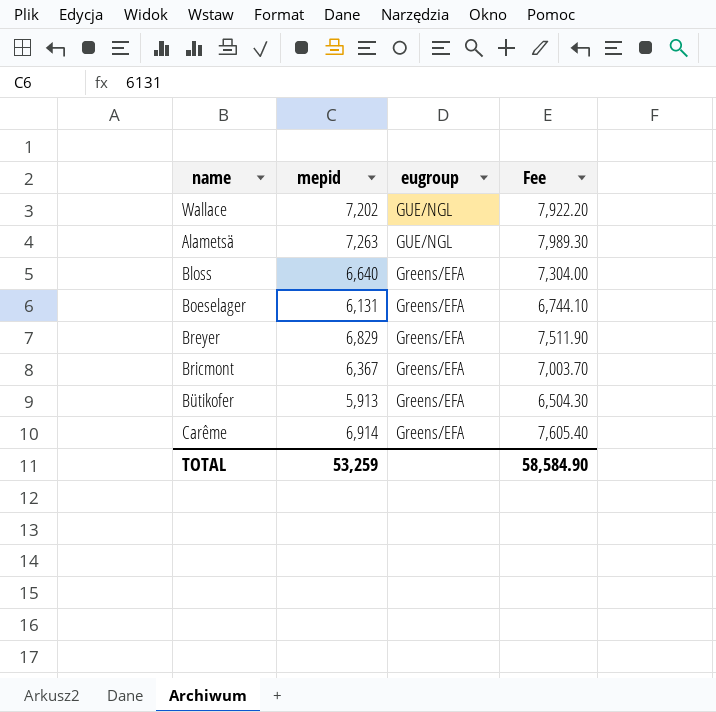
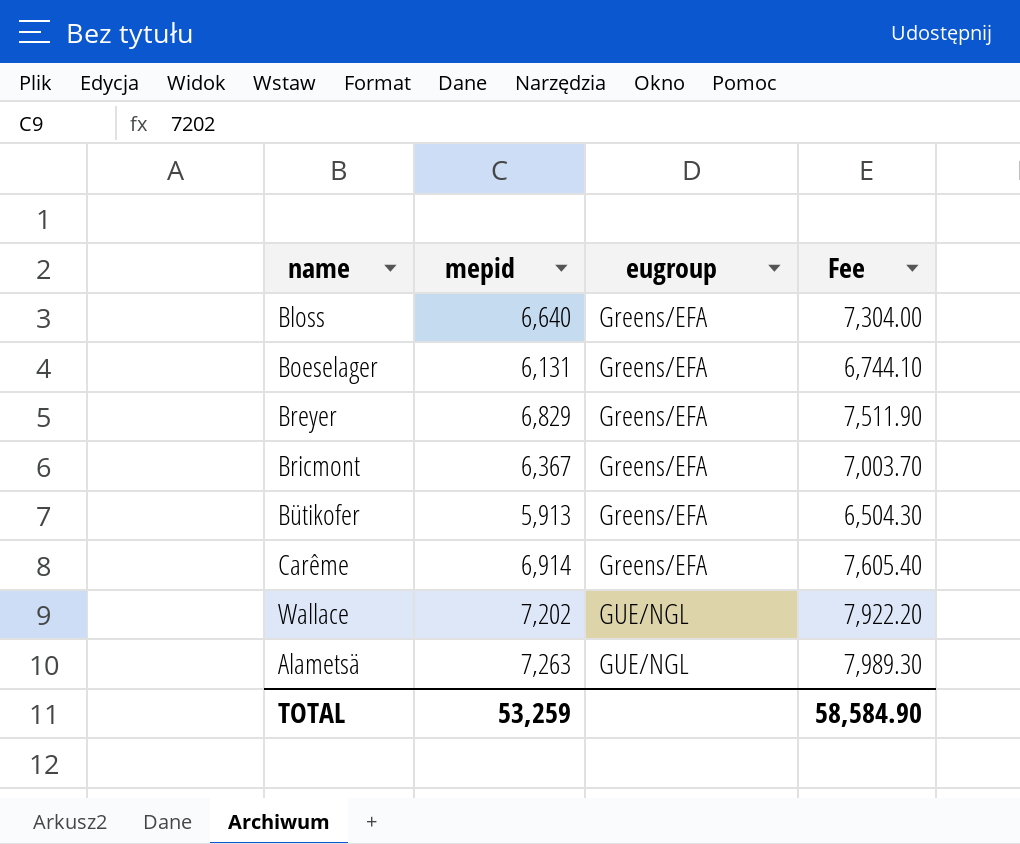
row order: eugroup descending -> eugroup ascending

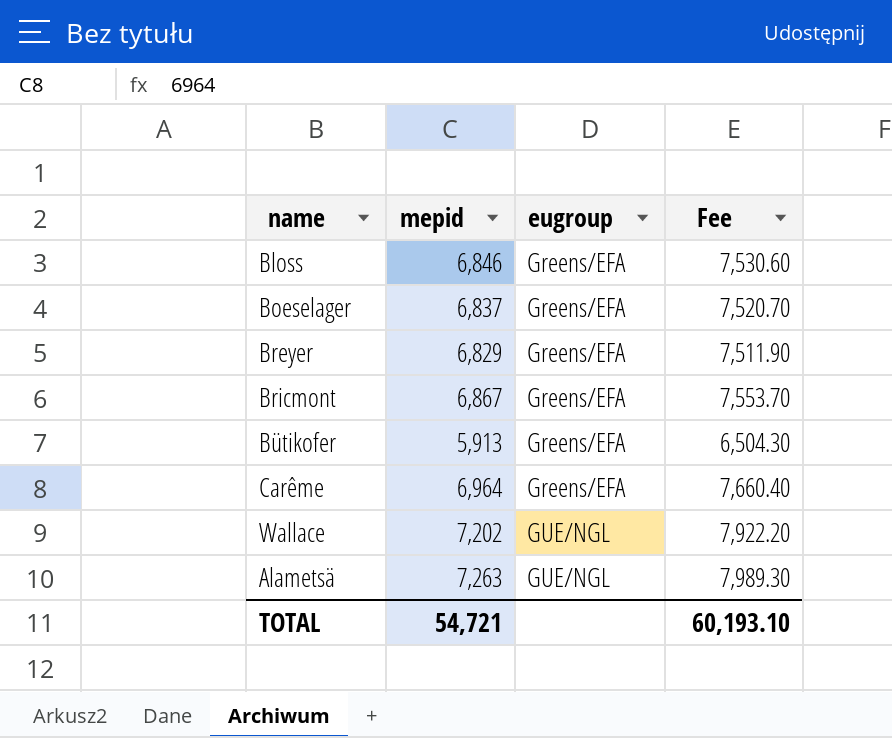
Bloss | mepid: 6,640 -> 6,846
Bloss | Fee: 7,304.00 -> 7,530.60
Boeselager | mepid: 6,131 -> 6,837
Boeselager | Fee: 6,744.10 -> 7,520.70
Bricmont | mepid: 6,367 -> 6,867
Bricmont | Fee: 7,003.70 -> 7,553.70
Carême | mepid: 6,914 -> 6,964
Carême | Fee: 7,605.40 -> 7,660.40
TOTAL | mepid: 53,259 -> 54,721
TOTAL | Fee: 58,584.90 -> 60,193.10

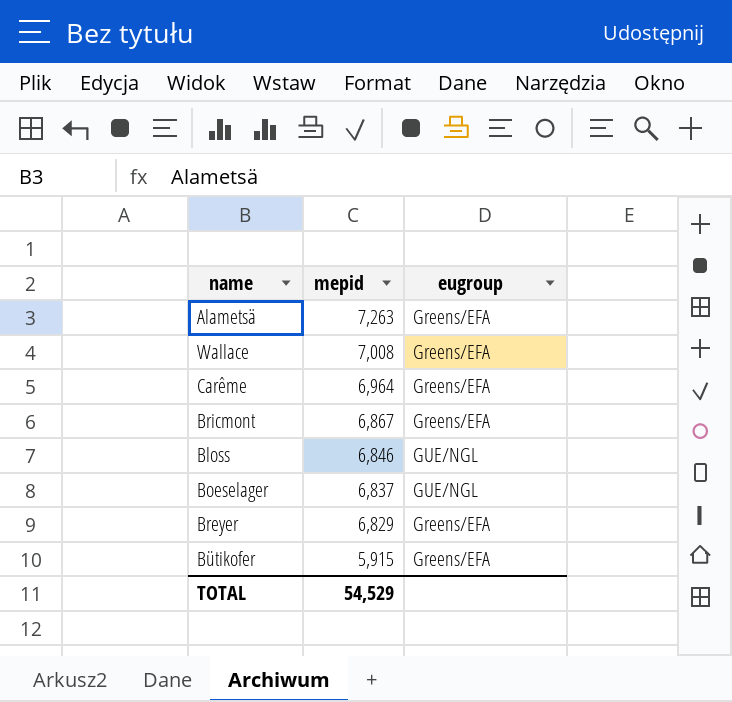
row order: eugroup ascending -> mepid descending
column Fee | formula: [mepid] * 1.1 -> none
Alametsä | eugroup: GUE/NGL -> Greens/EFA
Wallace | mepid: 7,202 -> 7,008
Wallace | eugroup: GUE/NGL -> Greens/EFA
Bloss | eugroup: Greens/EFA -> GUE/NGL
Boeselager | eugroup: Greens/EFA -> GUE/NGL
Bütikofer | mepid: 5,913 -> 5,915
TOTAL | mepid: 54,721 -> 54,529

